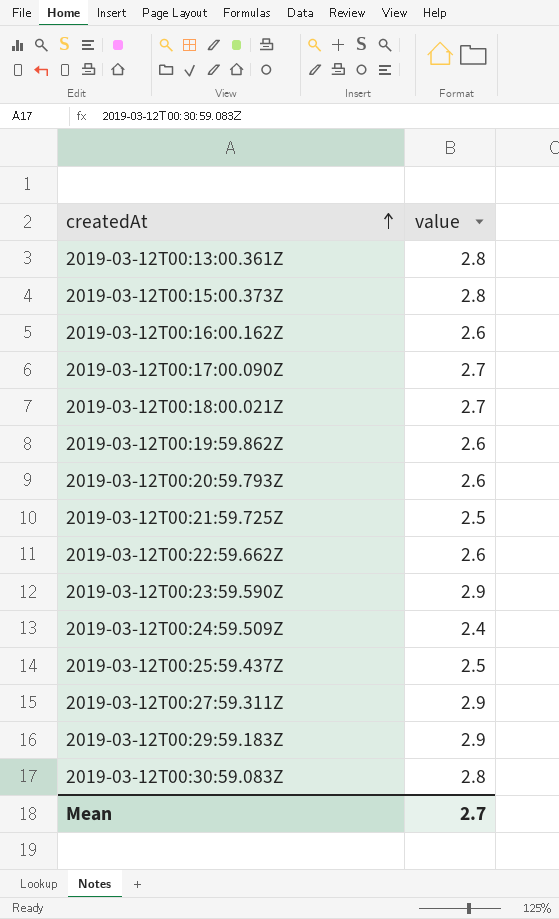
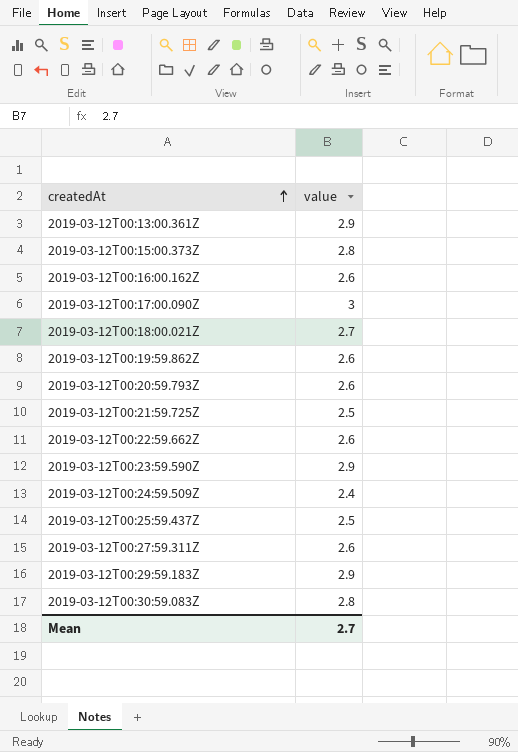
2019-03-12T00:13:00.361Z | value: 2.8 -> 2.9
2019-03-12T00:17:00.090Z | value: 2.7 -> 3
2019-03-12T00:27:59.311Z | value: 2.9 -> 2.6

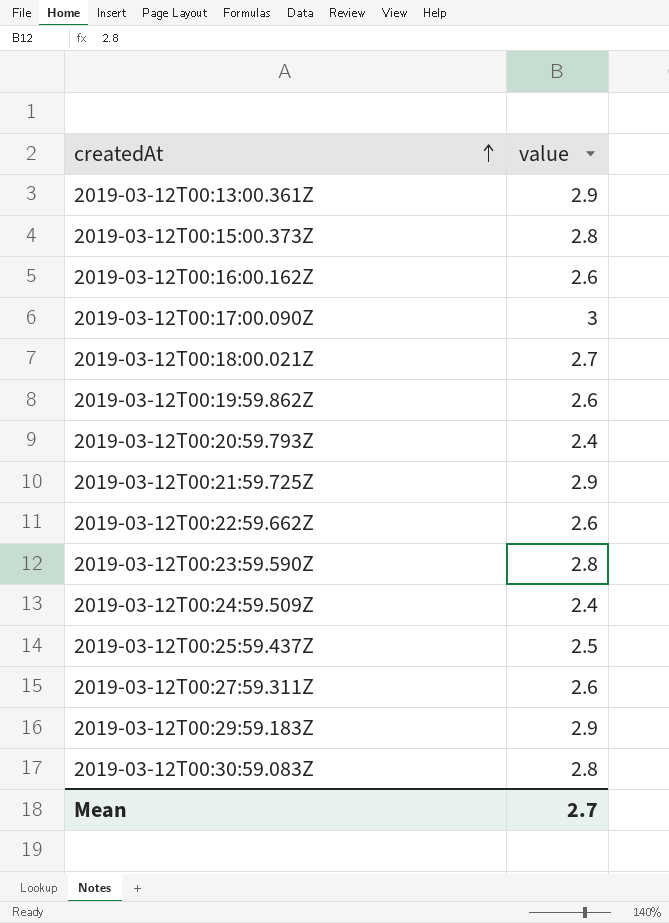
2019-03-12T00:20:59.793Z | value: 2.6 -> 2.4
2019-03-12T00:21:59.725Z | value: 2.5 -> 2.9
2019-03-12T00:23:59.590Z | value: 2.9 -> 2.8

